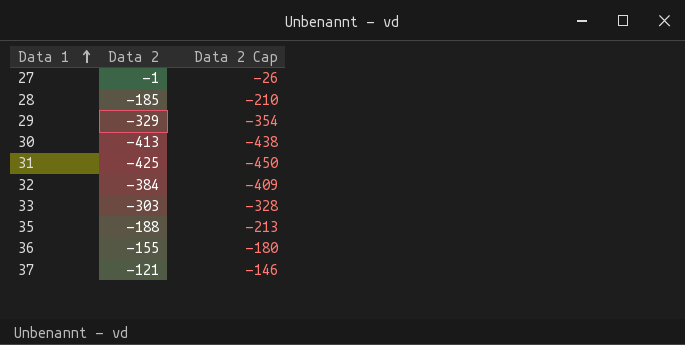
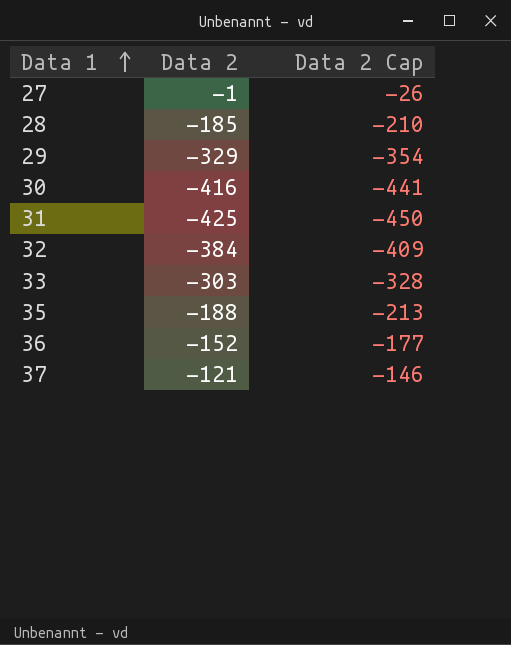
30 | Data 2: -413 -> -416
30 | Data 2 Cap: -438 -> -441
36 | Data 2: -155 -> -152
36 | Data 2 Cap: -180 -> -177

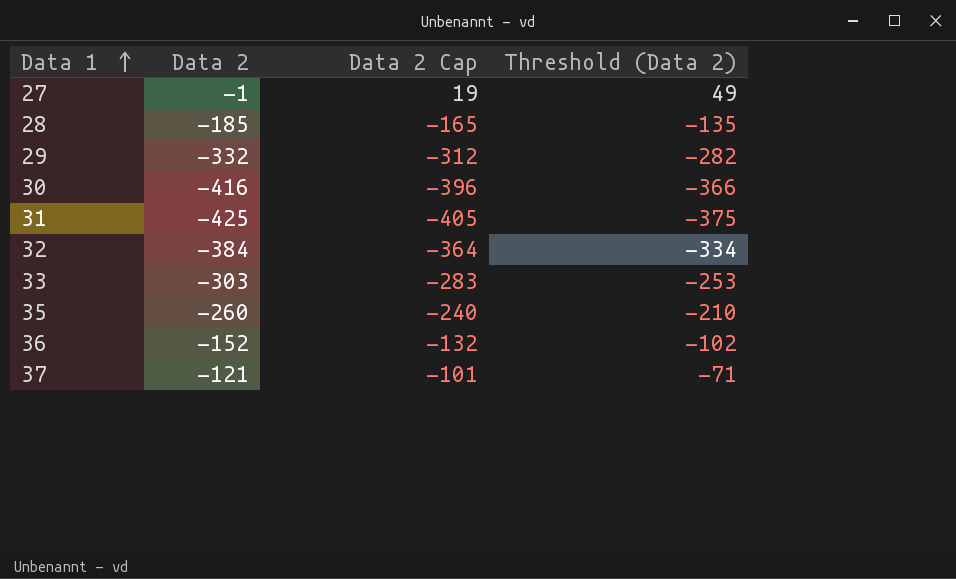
column Data 2 Cap | formula: [Data 2] - 25 -> [Data 2] + 20
column Threshold (Data 2) | formula: none -> [Data 2] + 50
29 | Data 2: -329 -> -332
35 | Data 2: -188 -> -260

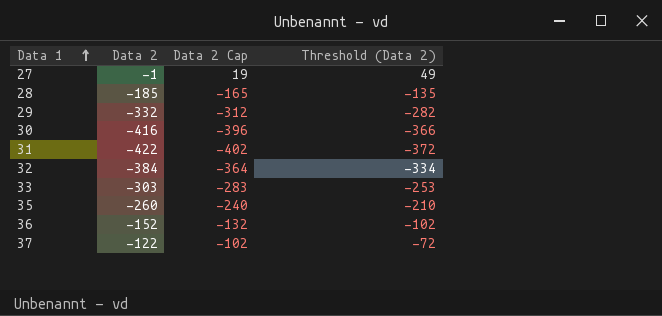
31 | Data 2: -425 -> -422
31 | Data 2 Cap: -405 -> -402
31 | Threshold (Data 2): -375 -> -372
37 | Data 2: -121 -> -122
37 | Data 2 Cap: -101 -> -102
37 | Threshold (Data 2): -71 -> -72

